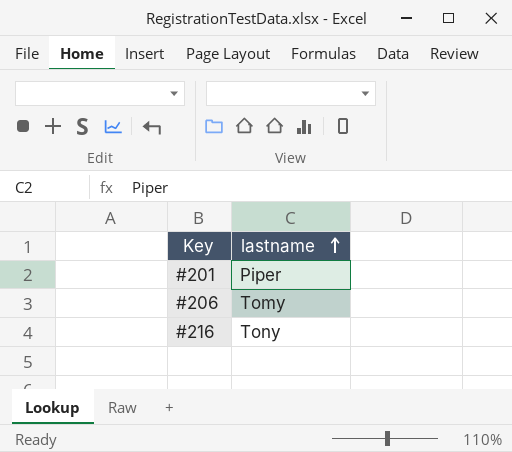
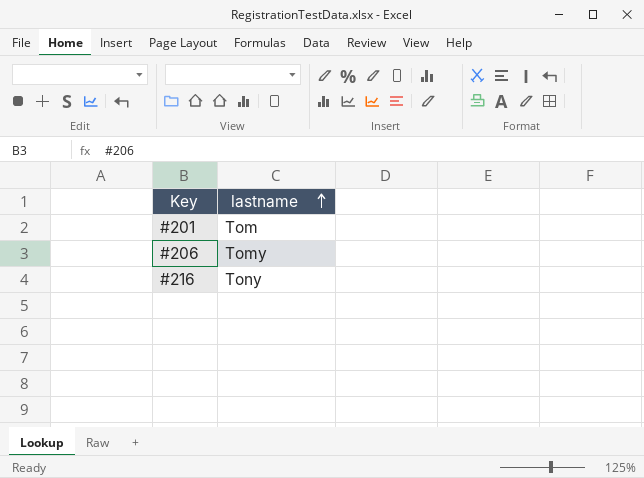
#201 | lastname: Piper -> Tom

